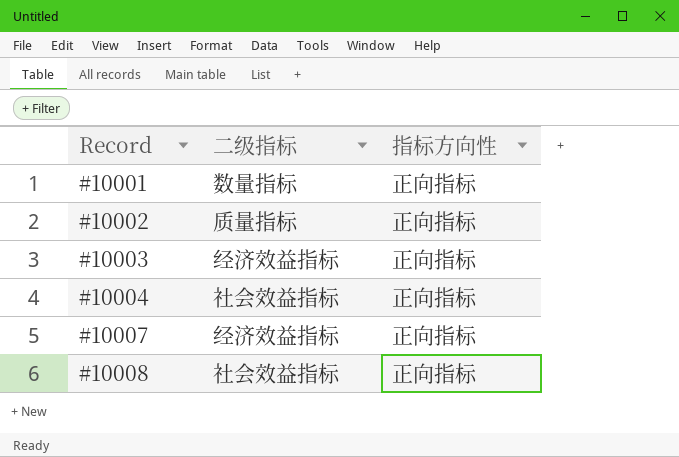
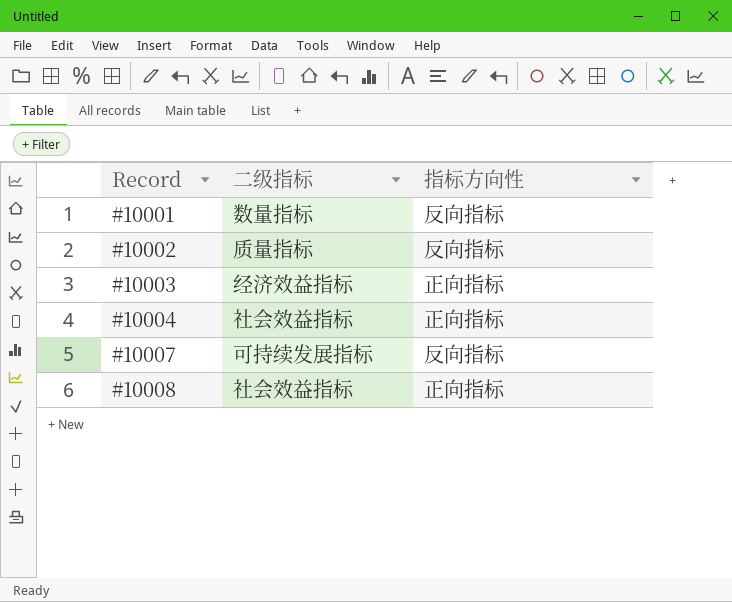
#10001 | 指标方向性: 正向指标 -> 反向指标
#10002 | 指标方向性: 正向指标 -> 反向指标
#10007 | 二级指标: 经济效益指标 -> 可持续发展指标
#10007 | 指标方向性: 正向指标 -> 反向指标

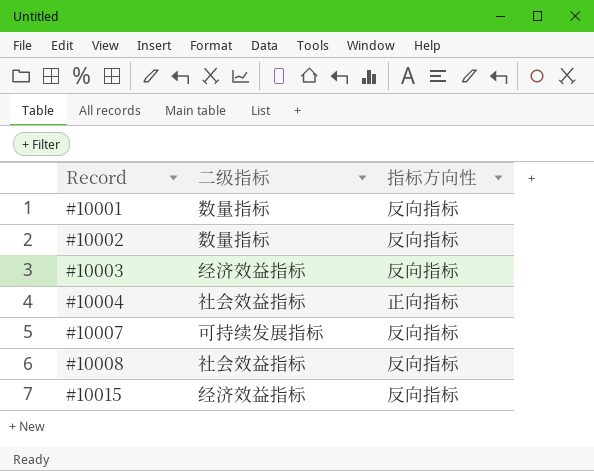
#10002 | 二级指标: 质量指标 -> 数量指标
#10003 | 指标方向性: 正向指标 -> 反向指标
#10008 | 指标方向性: 正向指标 -> 反向指标
row #10015: none -> 经济效益指标 | 反向指标

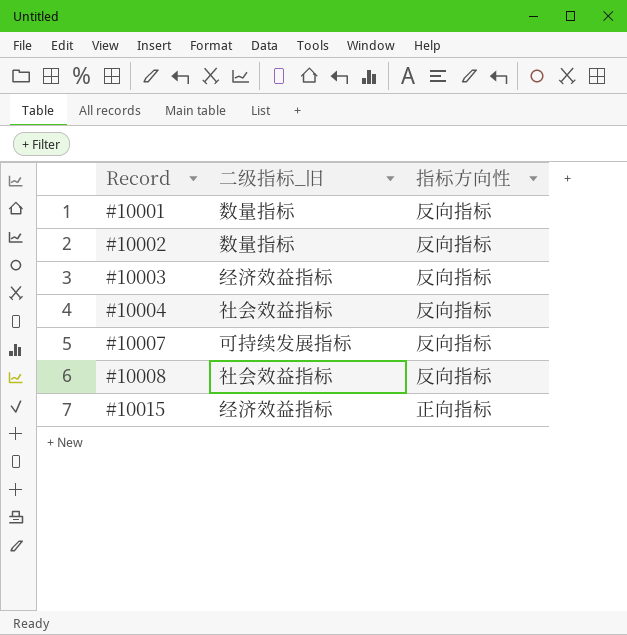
column name: 二级指标 -> 二级指标_旧
#10004 | 指标方向性: 正向指标 -> 反向指标
#10015 | 指标方向性: 反向指标 -> 正向指标

